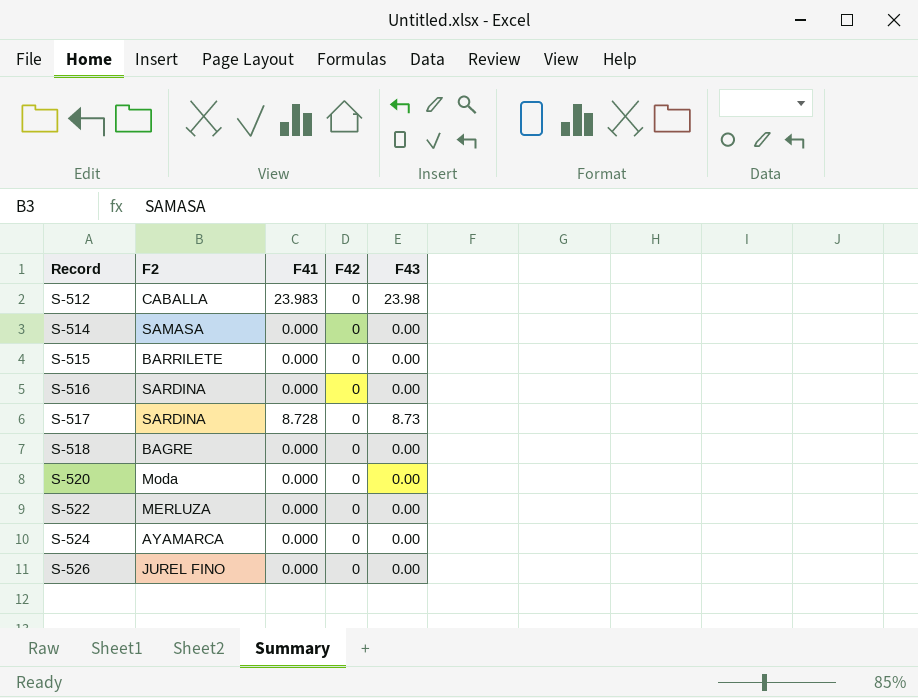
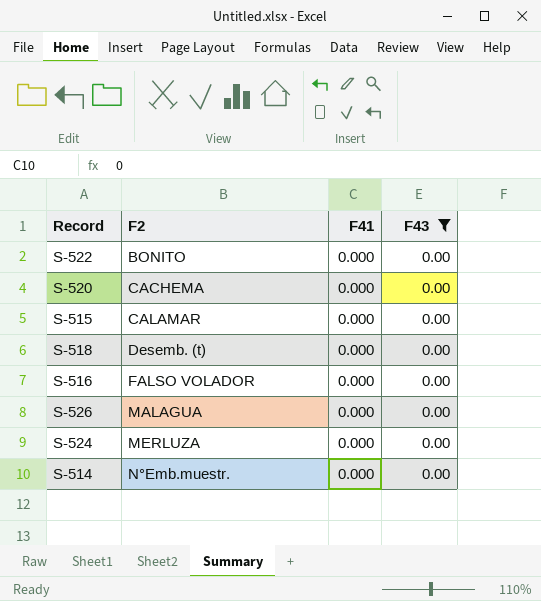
filter: none -> F43 = 0.00
row order: Record ascending -> F2 ascending
column F42 | position: 4 -> none
S-522 | F2: MERLUZA -> BONITO
S-520 | F2: Moda -> CACHEMA
S-515 | F2: BARRILETE -> CALAMAR
S-518 | F2: BAGRE -> Desemb. (t)
S-516 | F2: SARDINA -> FALSO VOLADOR
S-526 | F2: JUREL FINO -> MALAGUA
S-524 | F2: AYAMARCA -> MERLUZA
S-514 | F2: SAMASA -> N°Emb.muestr.

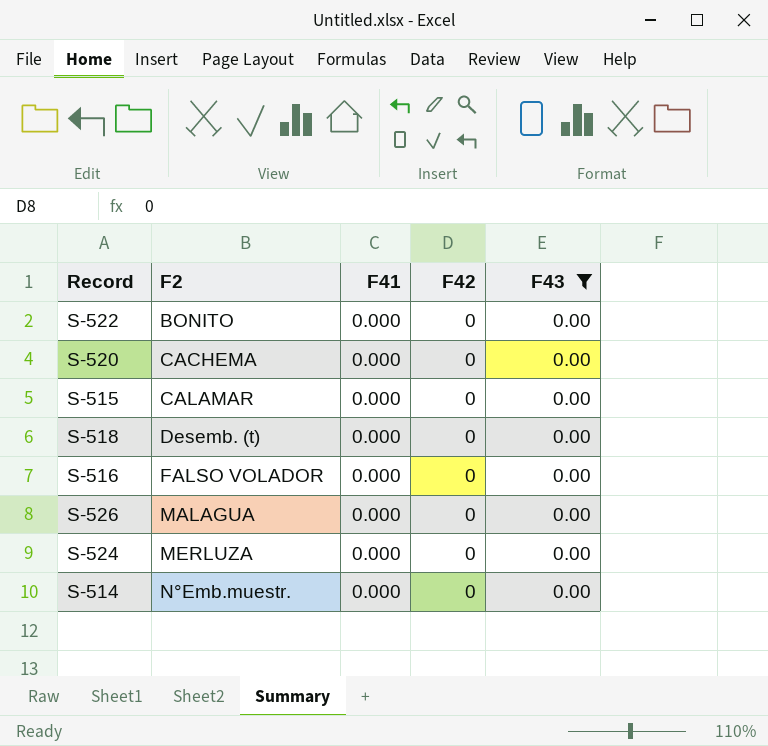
column F42 | position: none -> 4

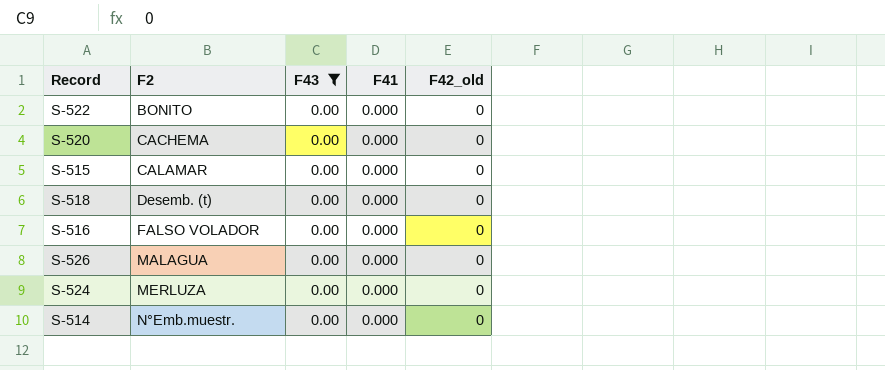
column F43 | position: 5 -> 3
column name: F42 -> F42_old

